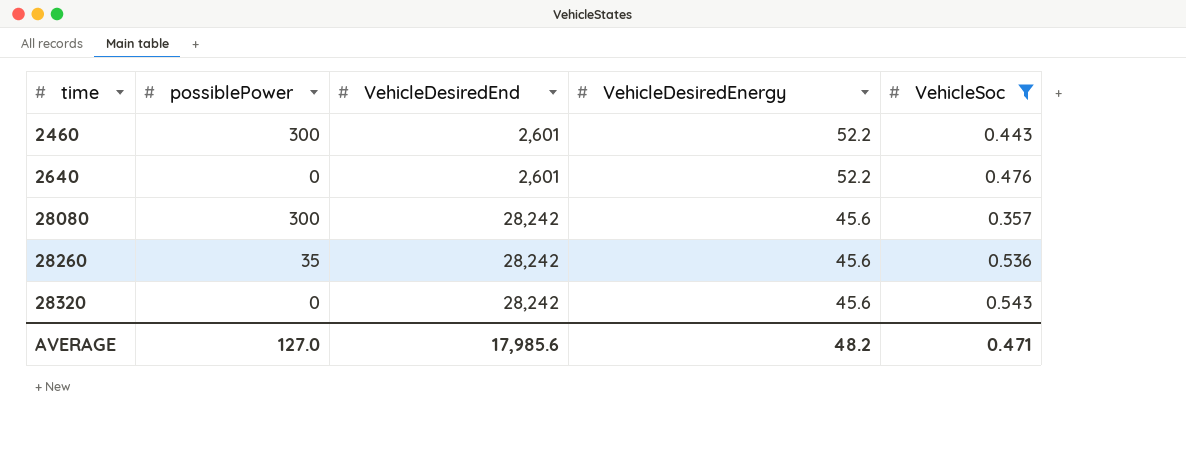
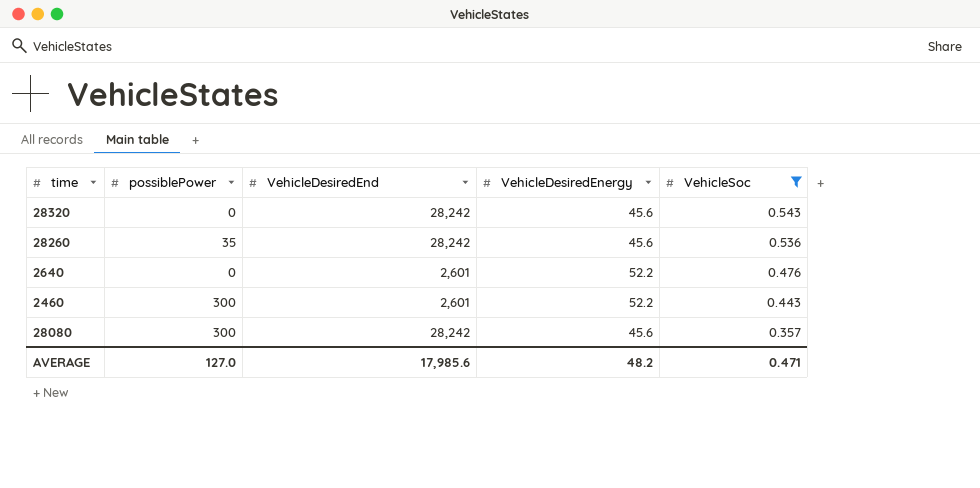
row order: time ascending -> VehicleSoc descending

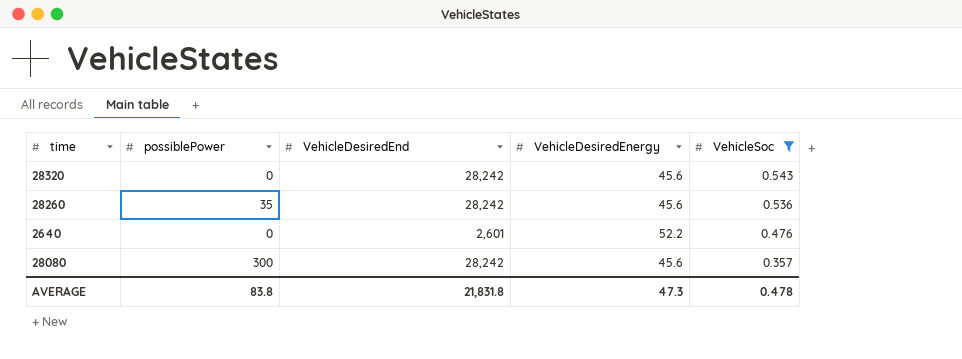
row 2460: 300 | 2,601 | 52.2 | 0.443 -> none
AVERAGE | possiblePower: 127.0 -> 83.8
AVERAGE | VehicleDesiredEnd: 17,985.6 -> 21,831.8
AVERAGE | VehicleDesiredEnergy: 48.2 -> 47.3
AVERAGE | VehicleSoc: 0.471 -> 0.478

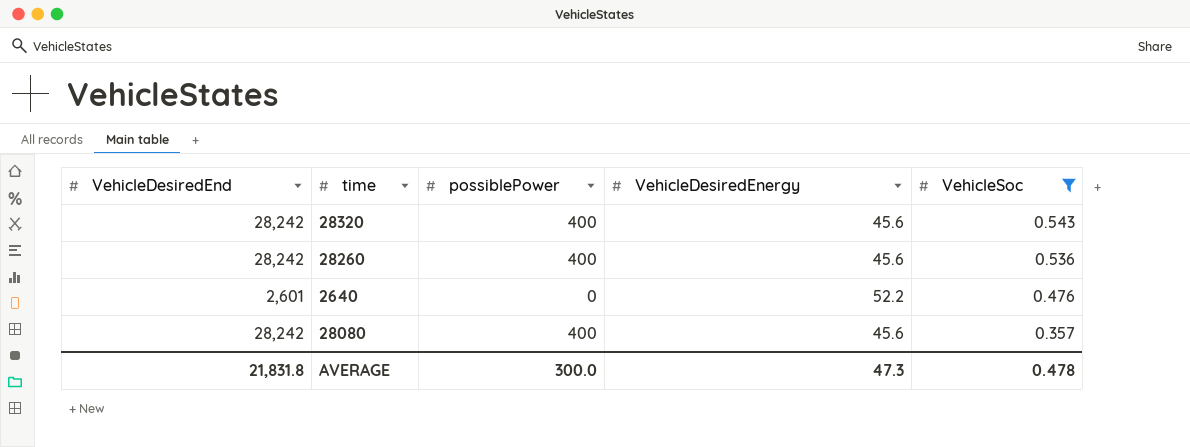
column VehicleDesiredEnd | position: 3 -> 1
28320 | possiblePower: 0 -> 400
28260 | possiblePower: 35 -> 400
28080 | possiblePower: 300 -> 400
AVERAGE | possiblePower: 83.8 -> 300.0

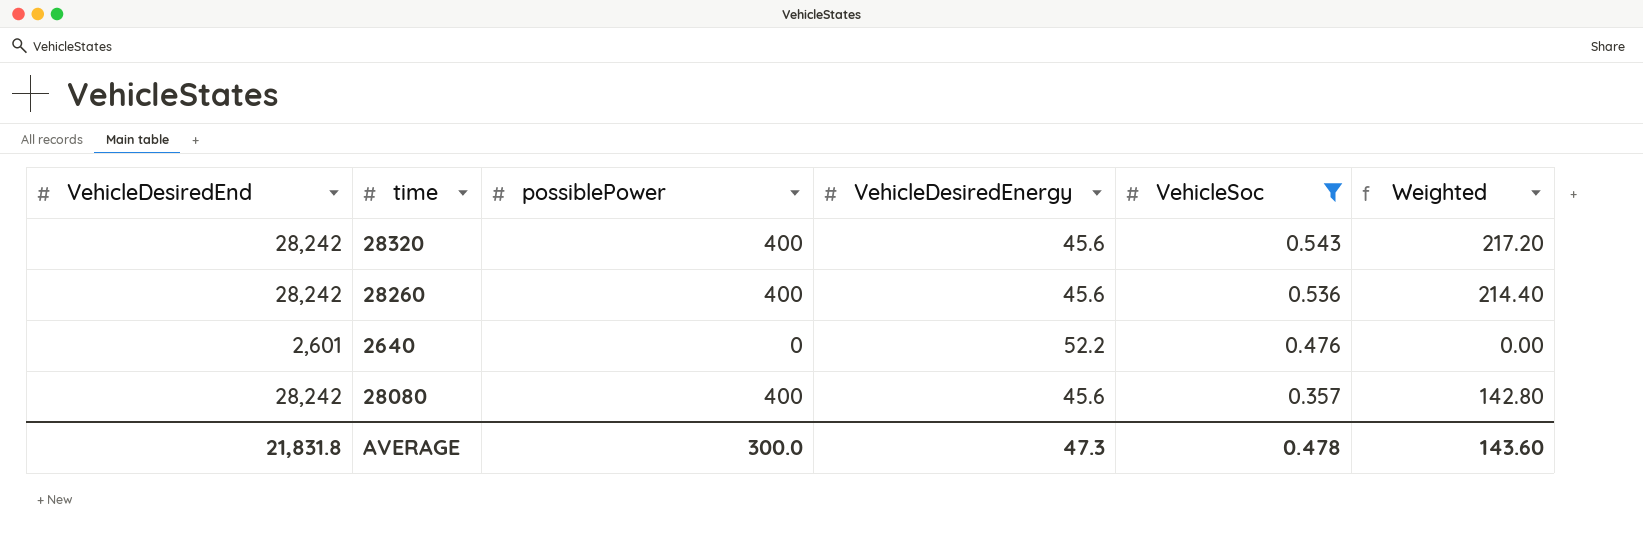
column Weighted | formula: none -> [possiblePower] * [VehicleSoc]

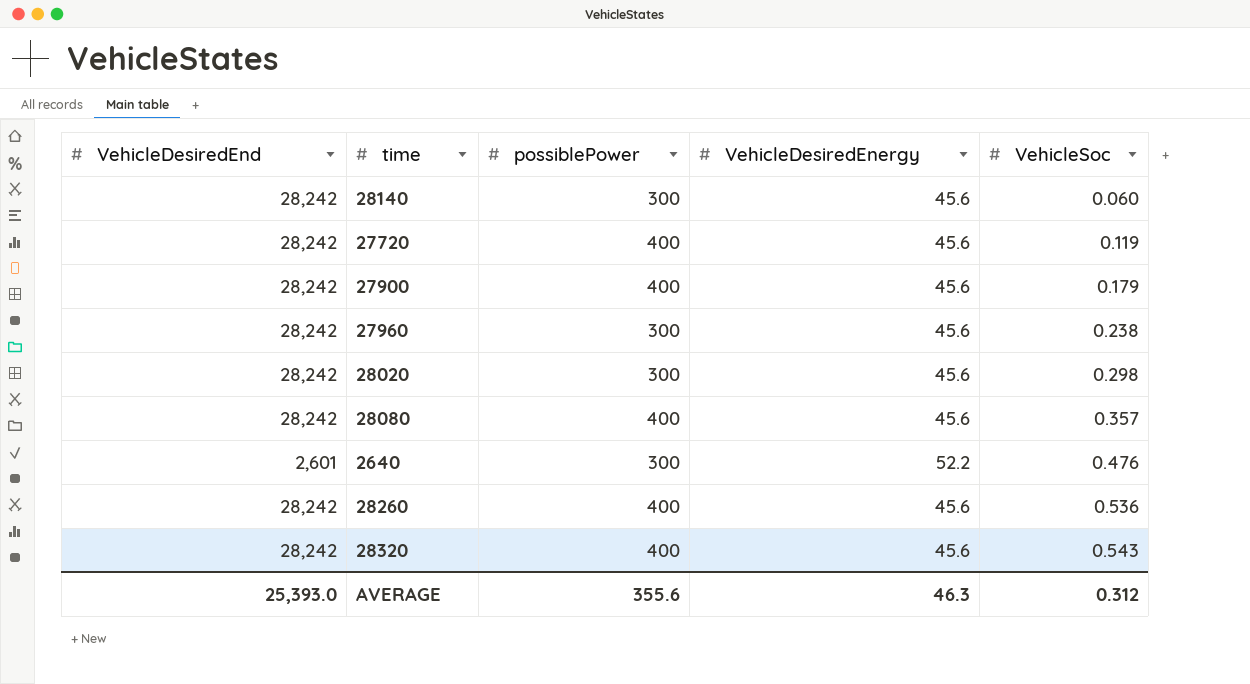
filter: VehicleSoc >= 0.357 -> none
row order: VehicleSoc descending -> VehicleSoc ascending
column Weighted | formula: [possiblePower] * [VehicleSoc] -> none
2640 | possiblePower: 0 -> 300
AVERAGE | VehicleDesiredEnd: 21,831.8 -> 25,393.0
AVERAGE | possiblePower: 300.0 -> 355.6
AVERAGE | VehicleDesiredEnergy: 47.3 -> 46.3
AVERAGE | VehicleSoc: 0.478 -> 0.312

